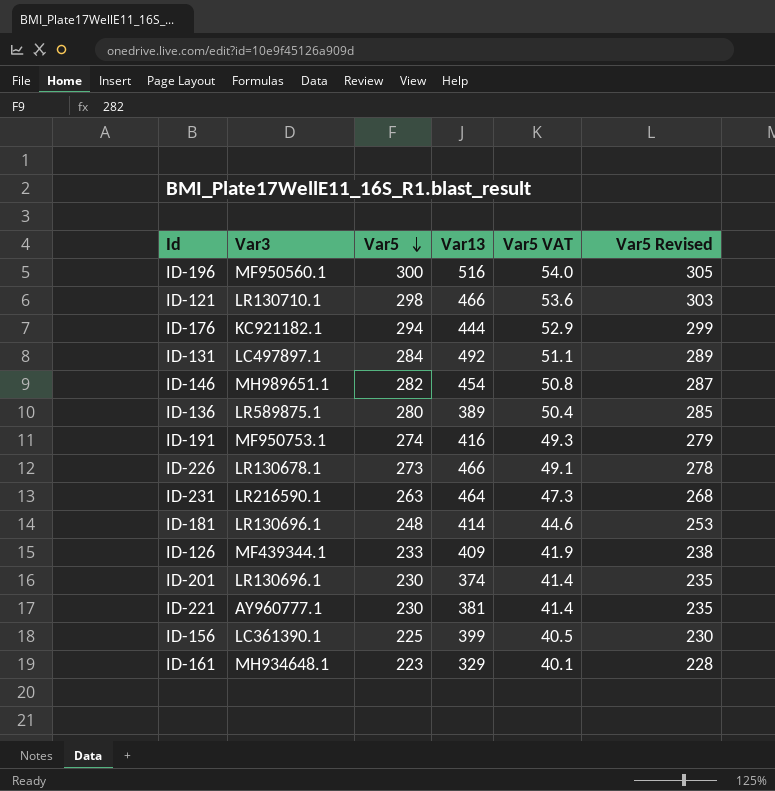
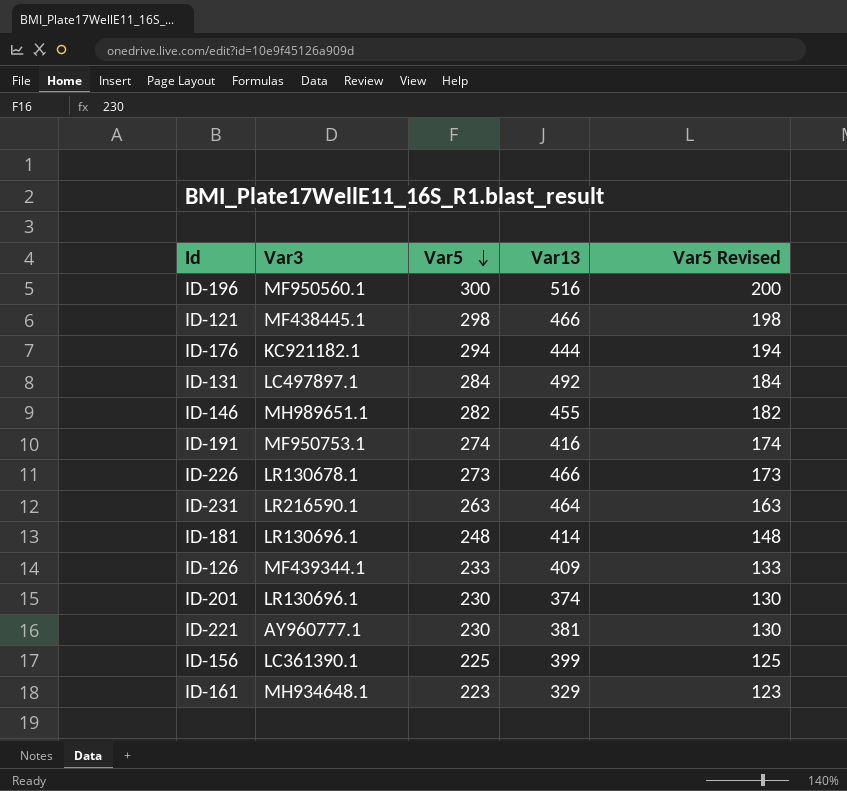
column Var5 VAT | formula: [Var5] * 0.18 -> none
column Var5 Revised | formula: [Var5] + 5 -> [Var5] - 100
row ID-136: LR589875.1 | 280 | 389 | 50.4 | 285 -> none
ID-121 | Var3: LR130710.1 -> MF438445.1
ID-146 | Var13: 454 -> 455

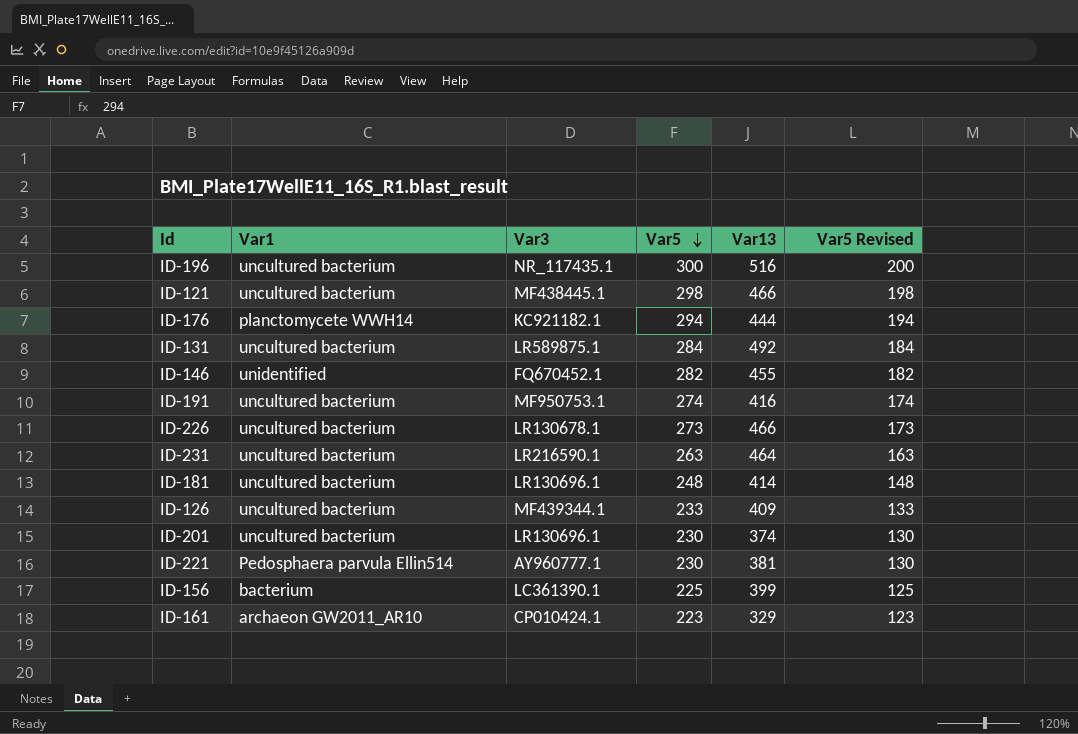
column Var1 | position: none -> 2
ID-196 | Var3: MF950560.1 -> NR_117435.1
ID-131 | Var3: LC497897.1 -> LR589875.1
ID-146 | Var3: MH989651.1 -> FQ670452.1
ID-161 | Var3: MH934648.1 -> CP010424.1

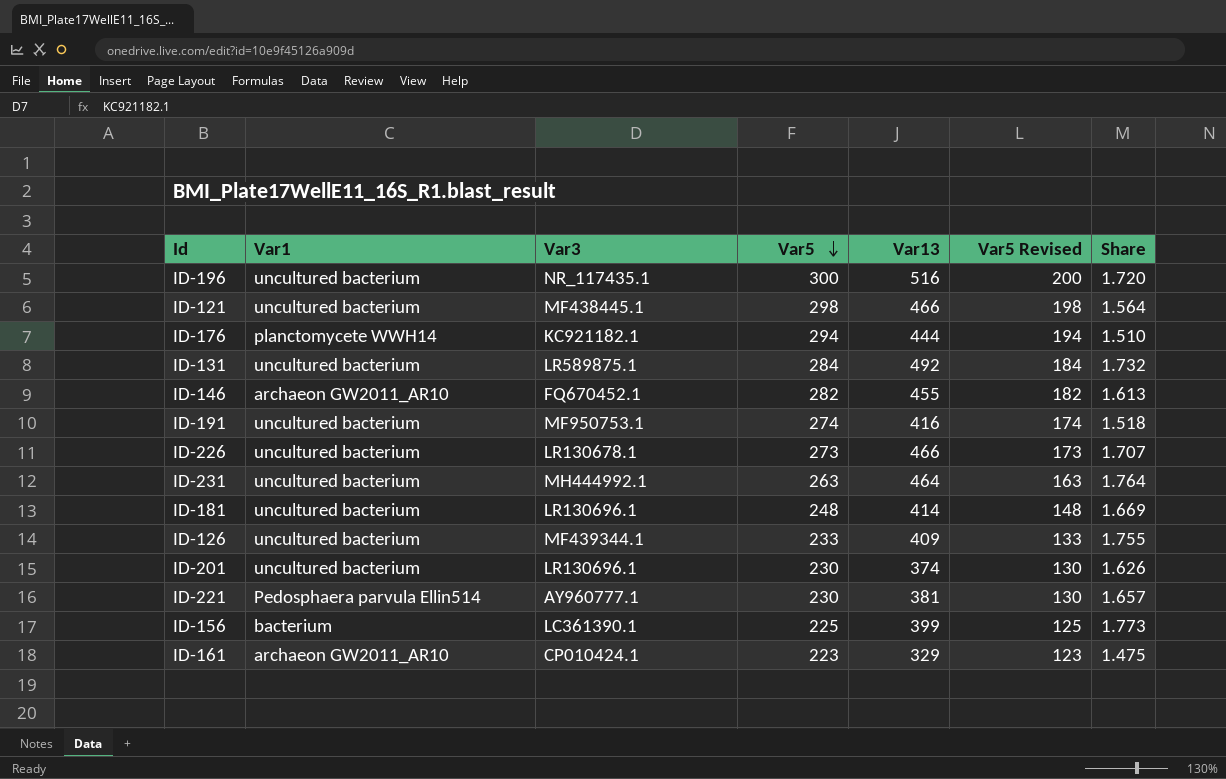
column Share | formula: none -> [Var13] / [Var5]
ID-146 | Var1: unidentified -> archaeon GW2011_AR10
ID-231 | Var3: LR216590.1 -> MH444992.1

